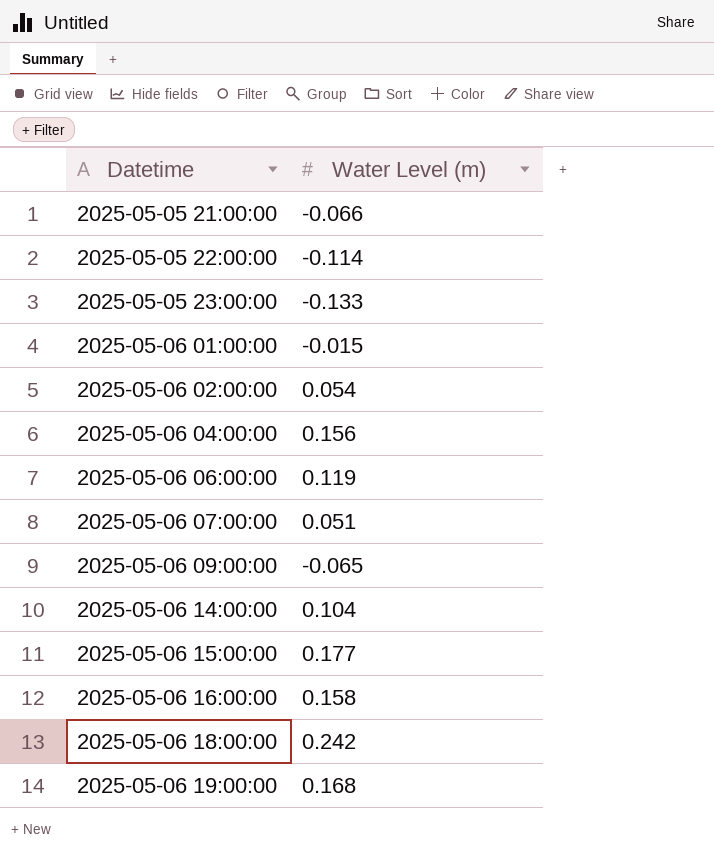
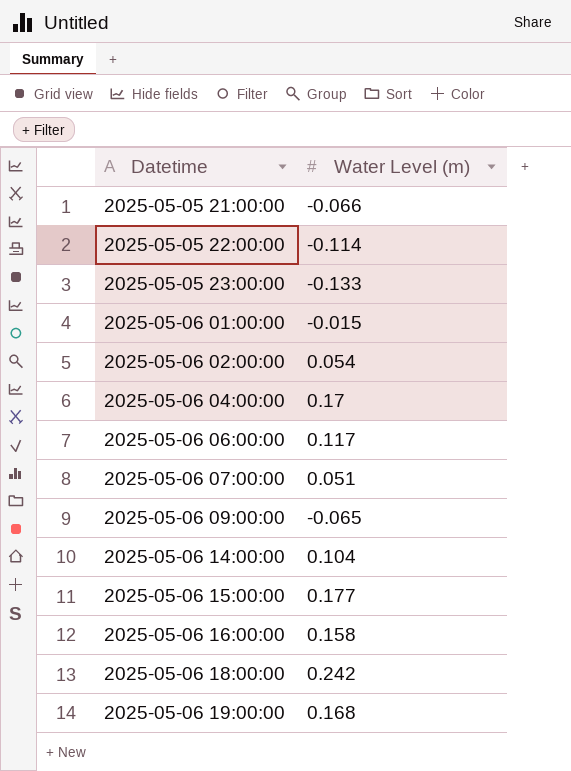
2025-05-06 04:00:00 | Water Level (m): 0.156 -> 0.17
2025-05-06 06:00:00 | Water Level (m): 0.119 -> 0.117

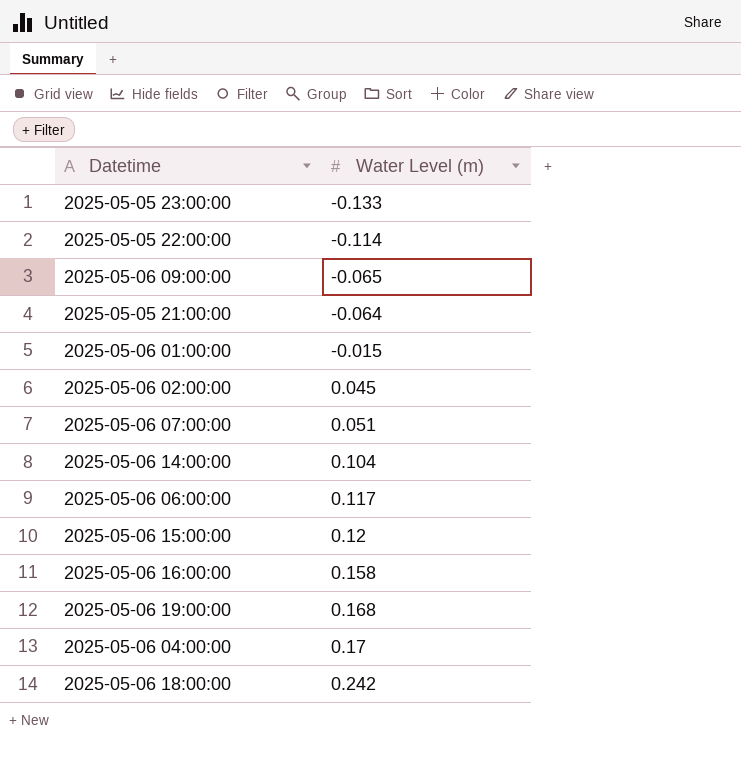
row order: Datetime ascending -> Water Level (m) ascending
2025-05-05 21:00:00 | Water Level (m): -0.066 -> -0.064
2025-05-06 02:00:00 | Water Level (m): 0.054 -> 0.045
2025-05-06 15:00:00 | Water Level (m): 0.177 -> 0.12

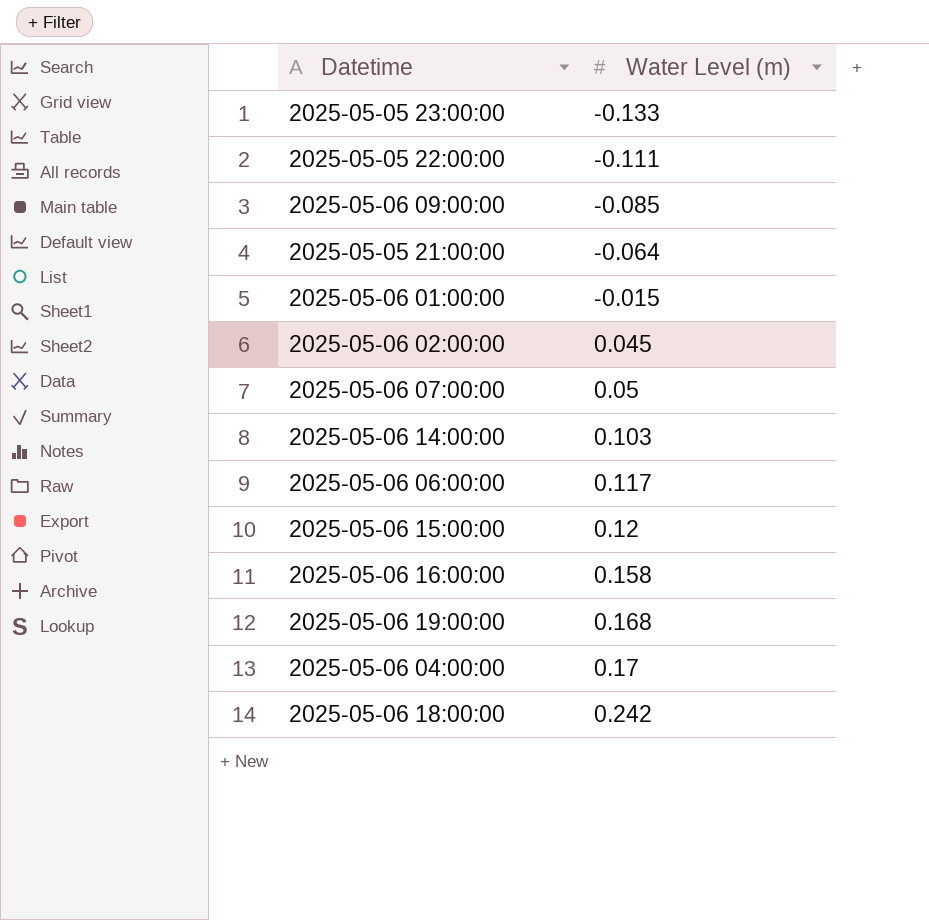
2025-05-05 22:00:00 | Water Level (m): -0.114 -> -0.111
2025-05-06 09:00:00 | Water Level (m): -0.065 -> -0.085
2025-05-06 07:00:00 | Water Level (m): 0.051 -> 0.05
2025-05-06 14:00:00 | Water Level (m): 0.104 -> 0.103

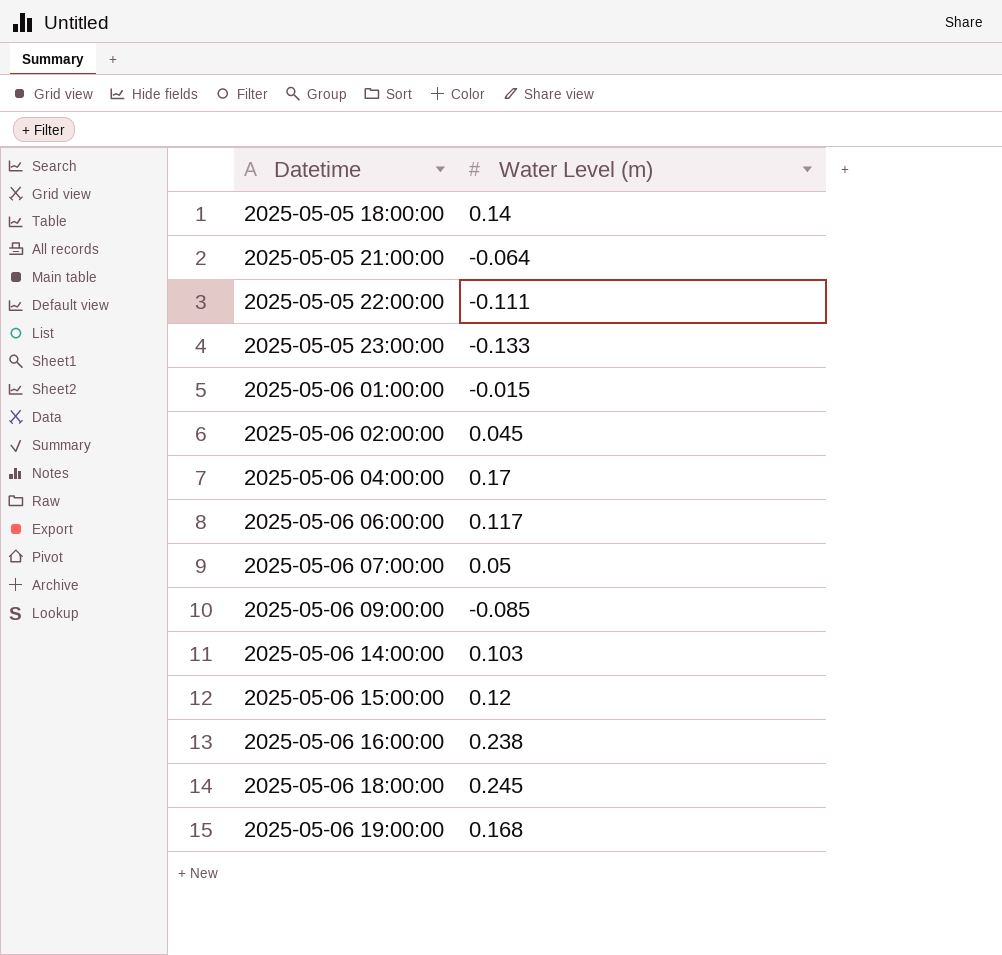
row order: Water Level (m) ascending -> Datetime ascending
row 2025-05-05 18:00:00: none -> 0.14
2025-05-06 16:00:00 | Water Level (m): 0.158 -> 0.238
2025-05-06 18:00:00 | Water Level (m): 0.242 -> 0.245

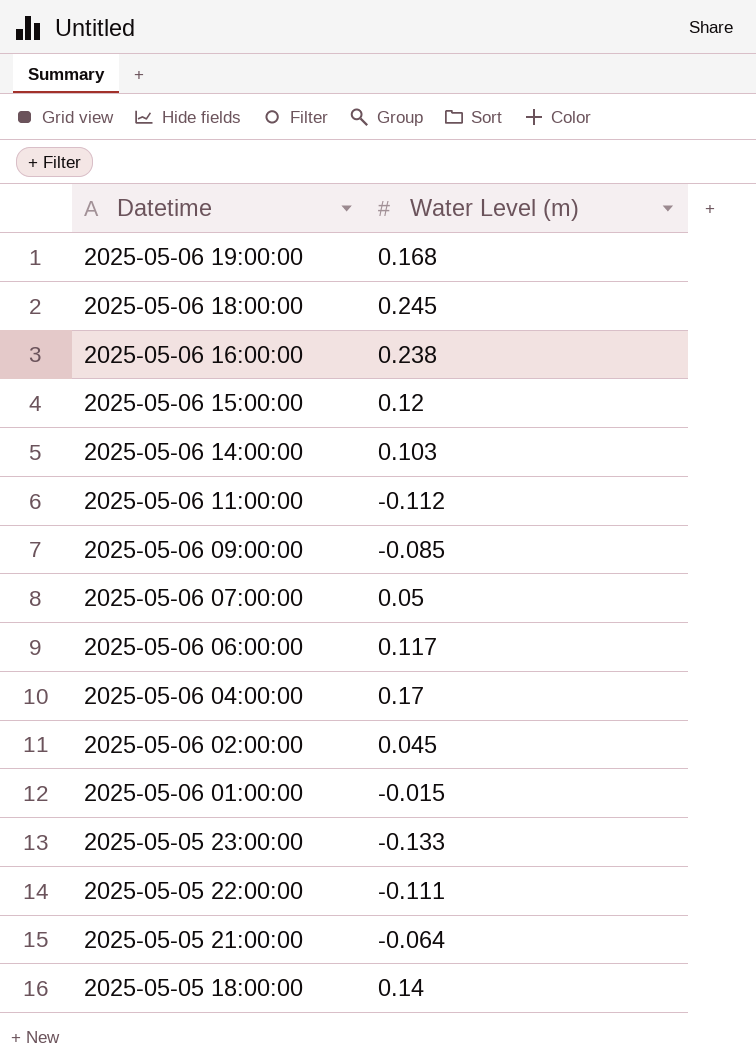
row order: Datetime ascending -> Datetime descending
row 2025-05-06 11:00:00: none -> -0.112

